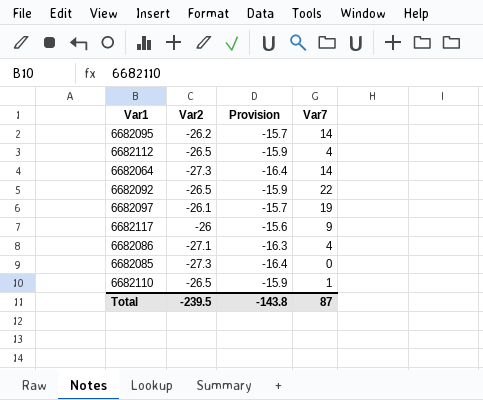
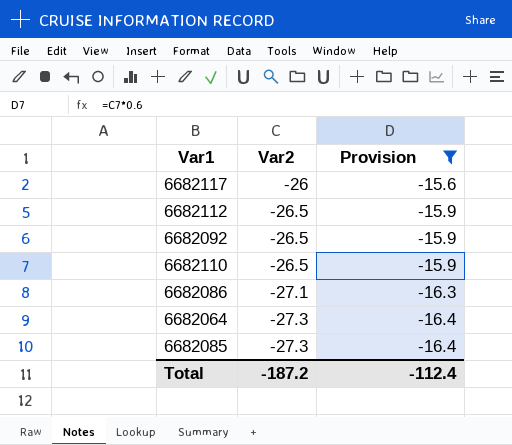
filter: none -> Provision != -15.7
row order: none -> Var2 descending
column Var7 | position: 4 -> none
Total | Var2: -239.5 -> -187.2
Total | Provision: -143.8 -> -112.4

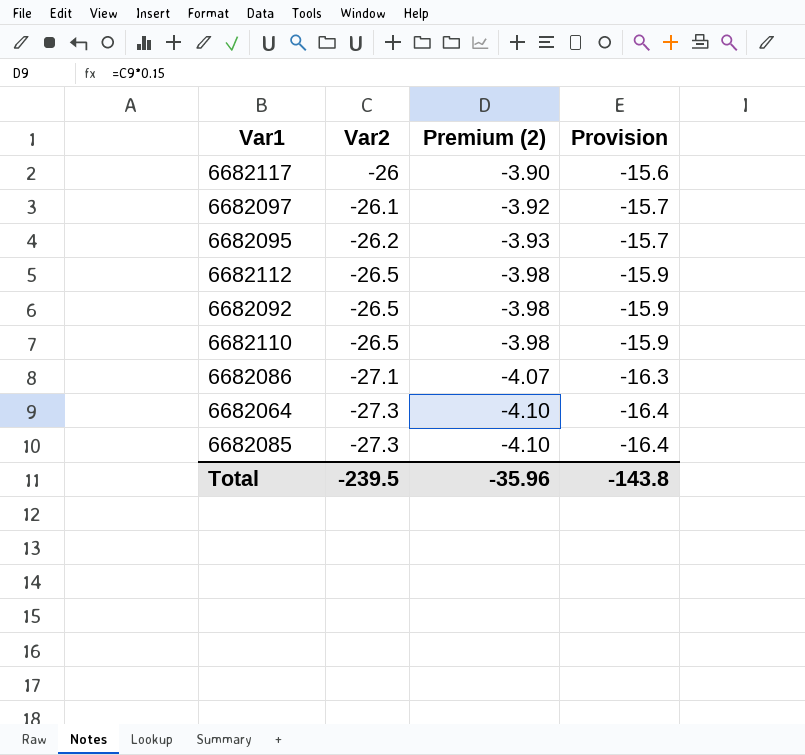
filter: Provision != -15.7 -> none
column Premium (2) | formula: none -> [Var2] * 0.15
Total | Var2: -187.2 -> -239.5
Total | Provision: -112.4 -> -143.8

